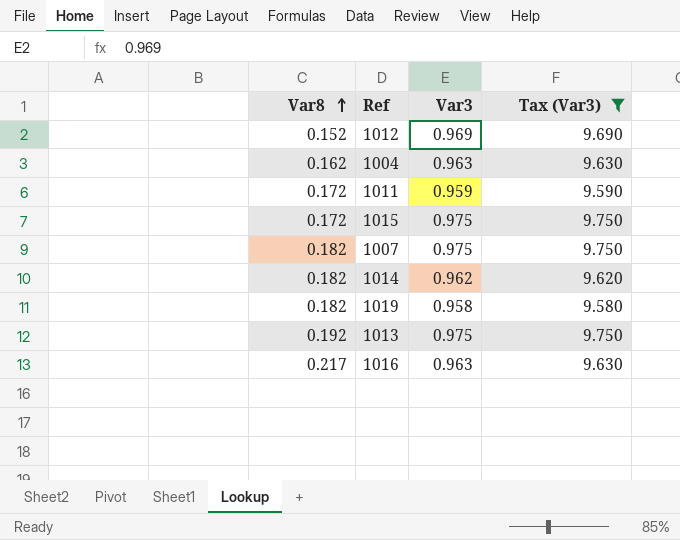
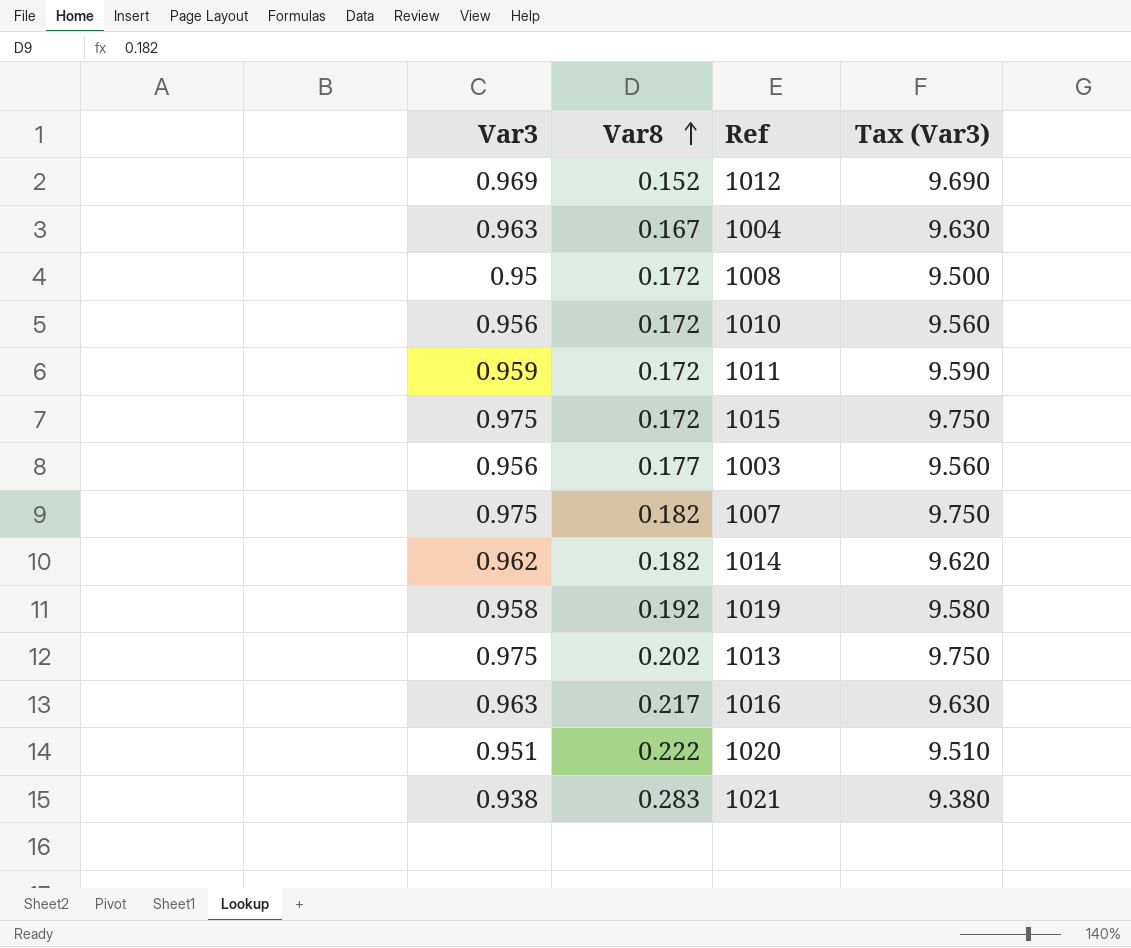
filter: Tax (Var3) >= 9.580 -> none
column Var3 | position: 3 -> 1
1004 | Var8: 0.162 -> 0.167
1019 | Var8: 0.182 -> 0.192
1013 | Var8: 0.192 -> 0.202

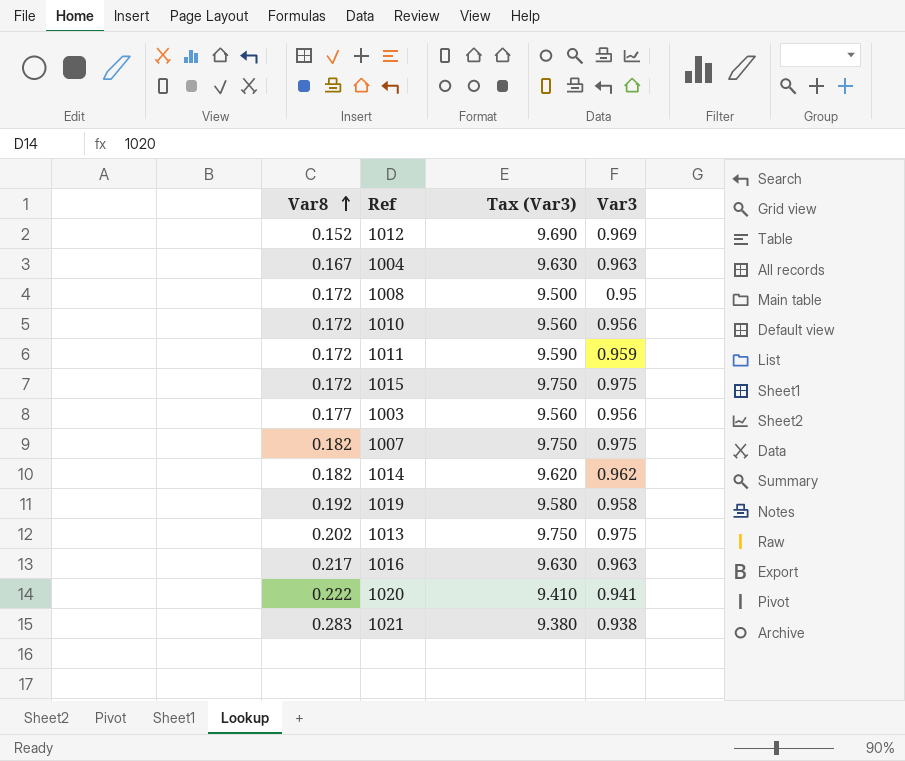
column Var3 | position: 1 -> 4
1020 | Tax (Var3): 9.510 -> 9.410
1020 | Var3: 0.951 -> 0.941

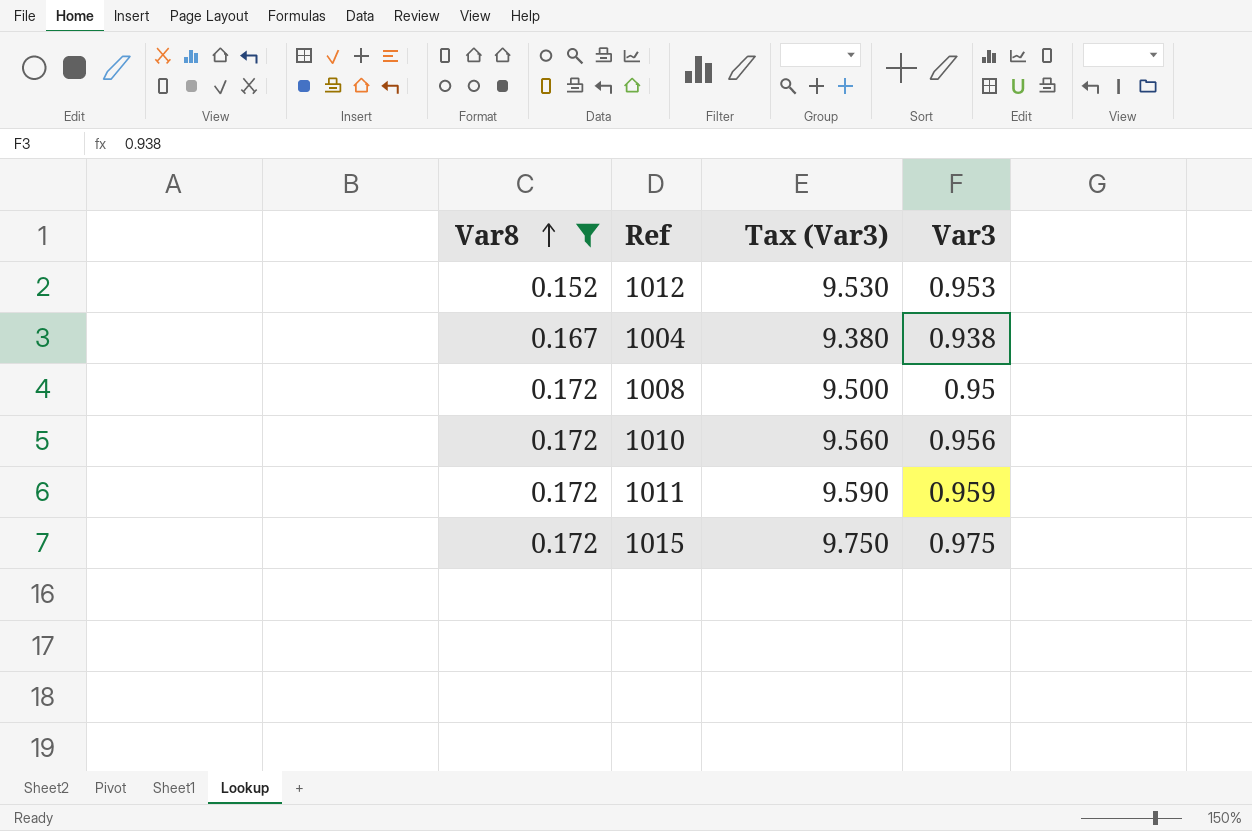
filter: none -> Var8 <= 0.172
1012 | Tax (Var3): 9.690 -> 9.530
1012 | Var3: 0.969 -> 0.953
1004 | Tax (Var3): 9.630 -> 9.380
1004 | Var3: 0.963 -> 0.938

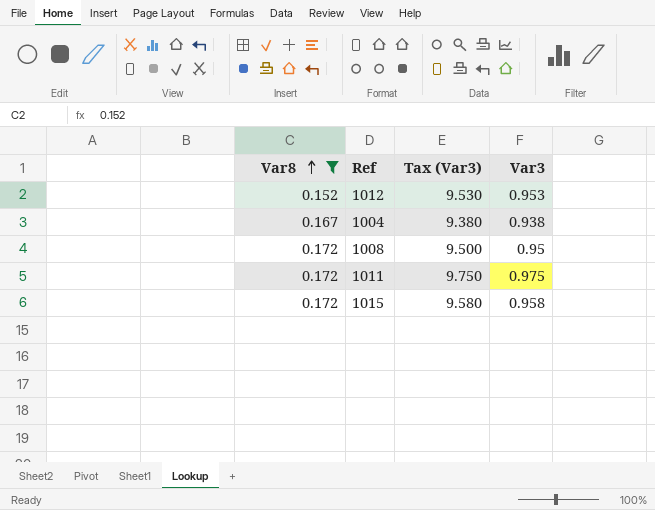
row 1010: 0.172 | 9.560 | 0.956 -> none
1011 | Tax (Var3): 9.590 -> 9.750
1011 | Var3: 0.959 -> 0.975
1015 | Tax (Var3): 9.750 -> 9.580
1015 | Var3: 0.975 -> 0.958

